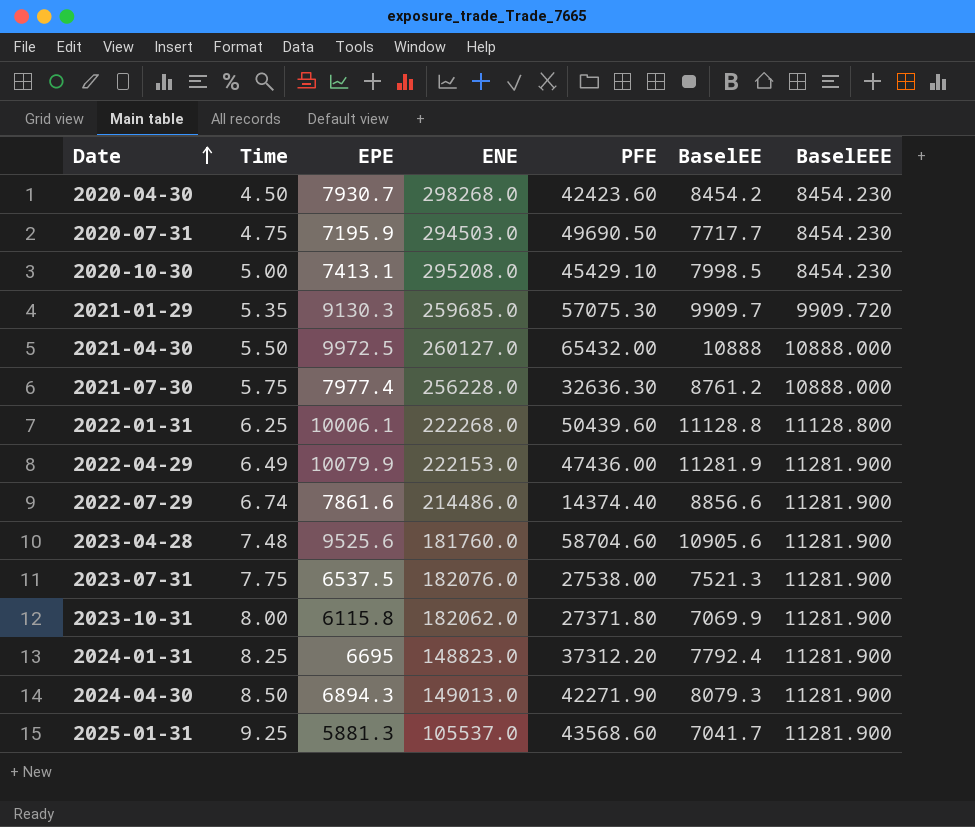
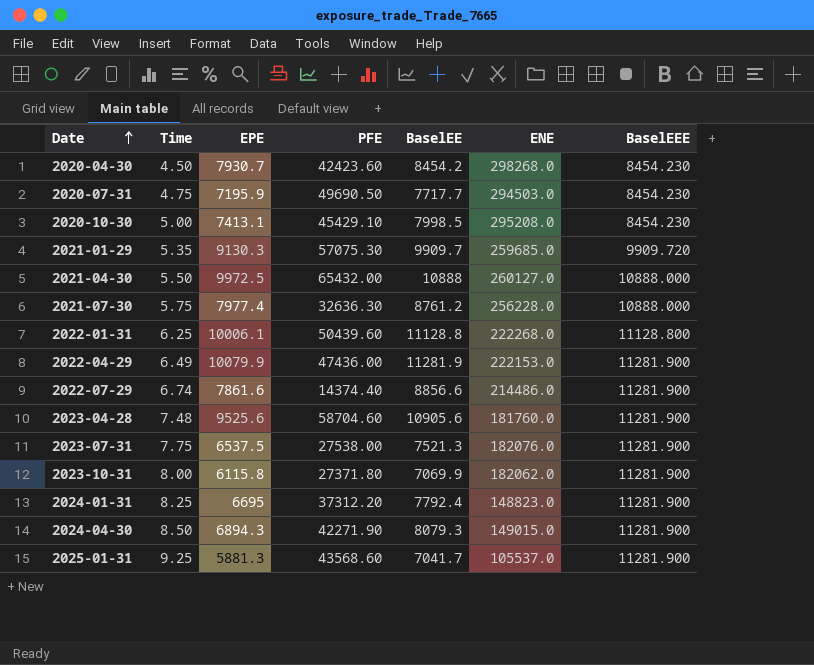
column ENE | position: 4 -> 6
2024-04-30 | ENE: 149013.0 -> 149015.0

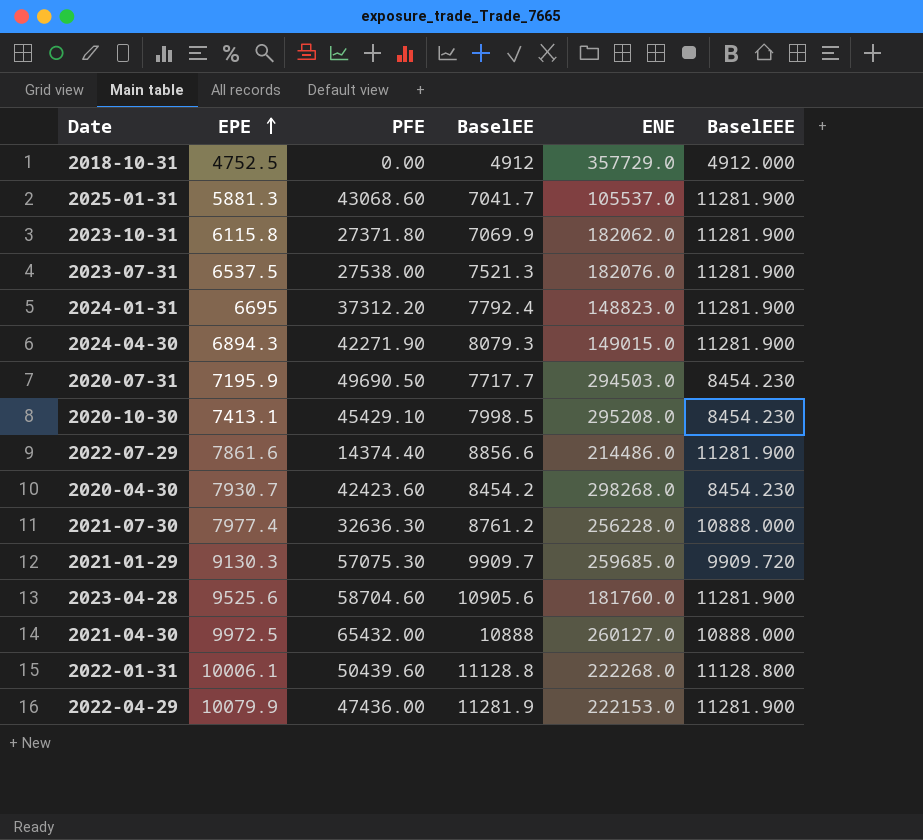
row order: Date ascending -> EPE ascending
column Time | position: 2 -> none
row 2018-10-31: none -> 4752.5 | 0.00 | 4912 | 357729.0 | 4912.000
2025-01-31 | PFE: 43568.60 -> 43068.60

